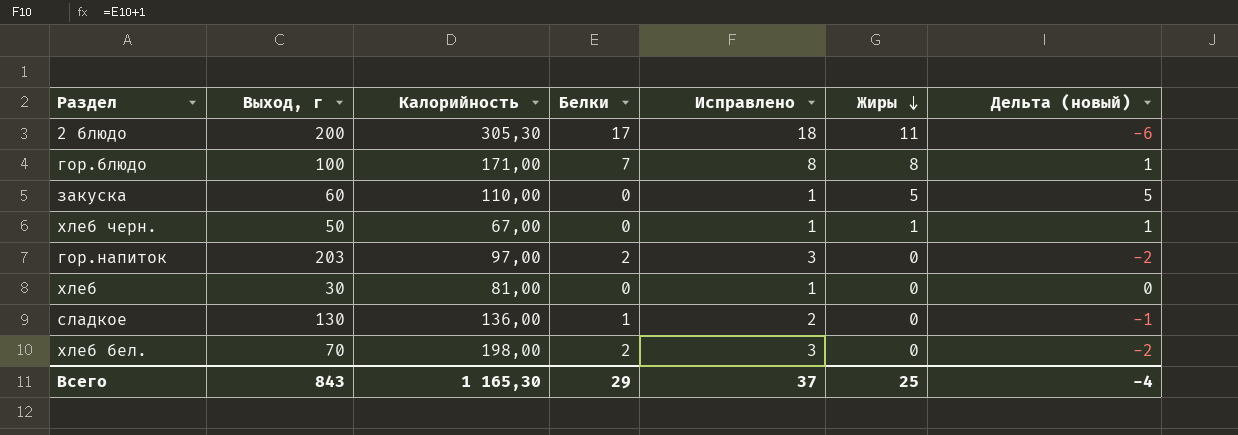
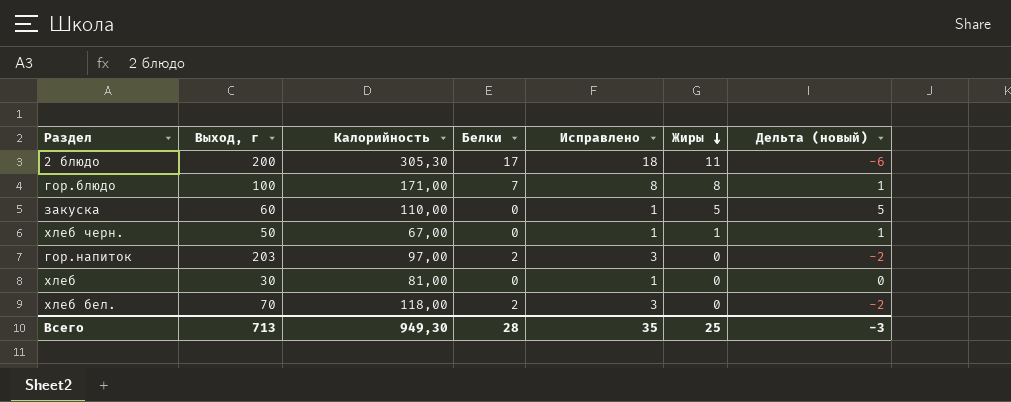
row сладкое: 130 | 136,00 | 1 | 2 | 0 | -1 -> none
хлеб бел. | Калорийность: 198,00 -> 118,00
Всего | Выход, г: 843 -> 713
Всего | Калорийность: 1 165,30 -> 949,30
Всего | Белки: 29 -> 28
Всего | Исправлено: 37 -> 35
Всего | Дельта (новый): -4 -> -3

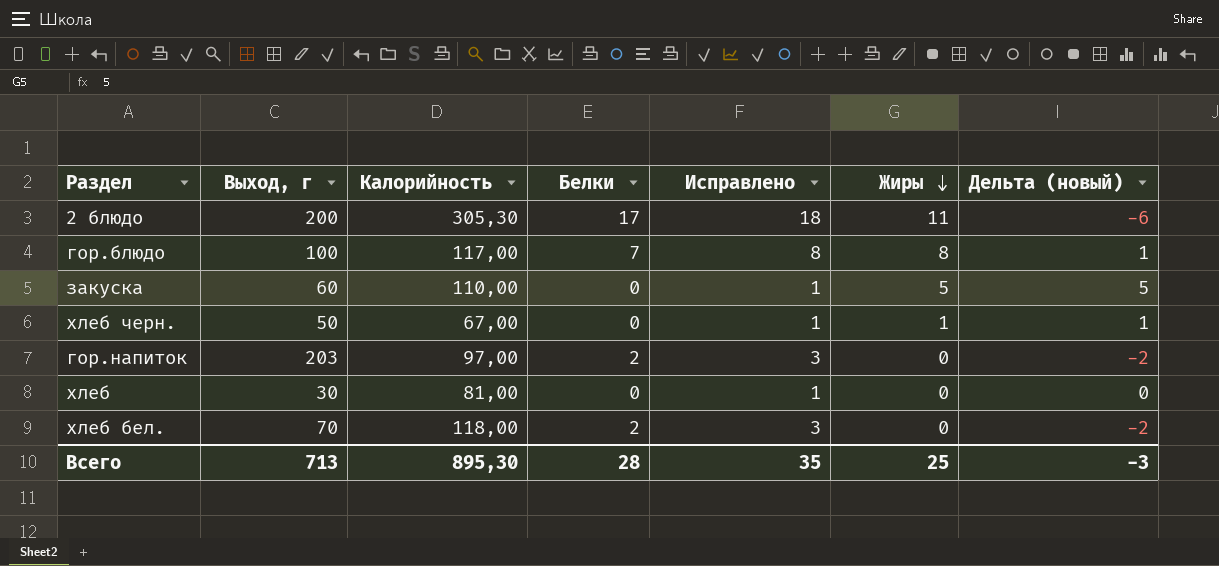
гор.блюдо | Калорийность: 171,00 -> 117,00
Всего | Калорийность: 949,30 -> 895,30

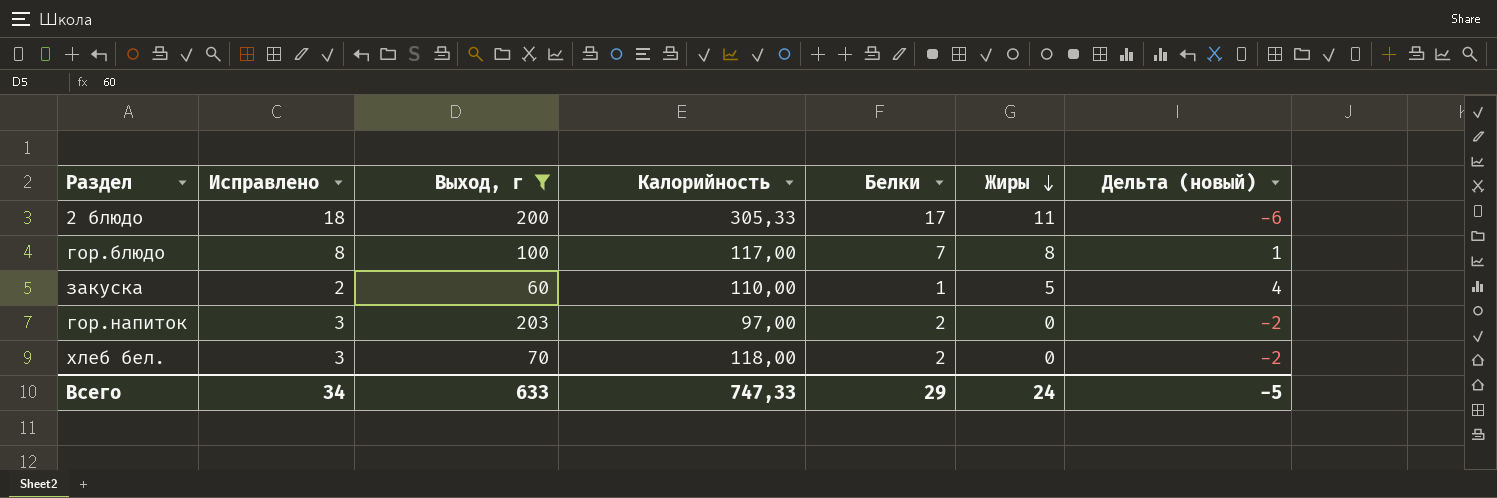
filter: none -> Выход, г >= 60
column Исправлено | position: 5 -> 2
2 блюдо | Калорийность: 305,30 -> 305,33
закуска | Исправлено: 1 -> 2
закуска | Белки: 0 -> 1
закуска | Дельта (новый): 5 -> 4
Всего | Исправлено: 35 -> 34
Всего | Выход, г: 713 -> 633
Всего | Калорийность: 895,30 -> 747,33
Всего | Белки: 28 -> 29
Всего | Жиры: 25 -> 24
Всего | Дельта (новый): -3 -> -5

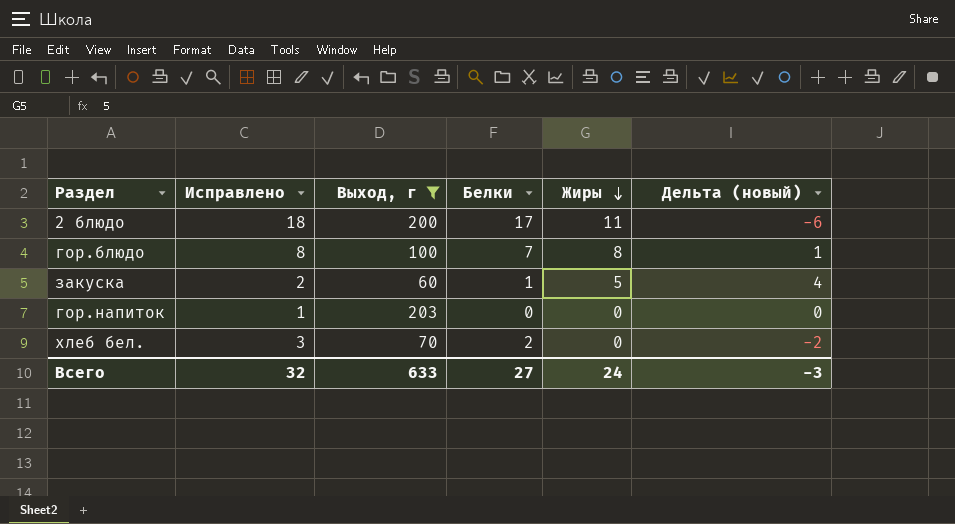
column Калорийность | position: 4 -> none
гор.напиток | Исправлено: 3 -> 1
гор.напиток | Белки: 2 -> 0
гор.напиток | Дельта (новый): -2 -> 0
Всего | Исправлено: 34 -> 32
Всего | Белки: 29 -> 27
Всего | Дельта (новый): -5 -> -3

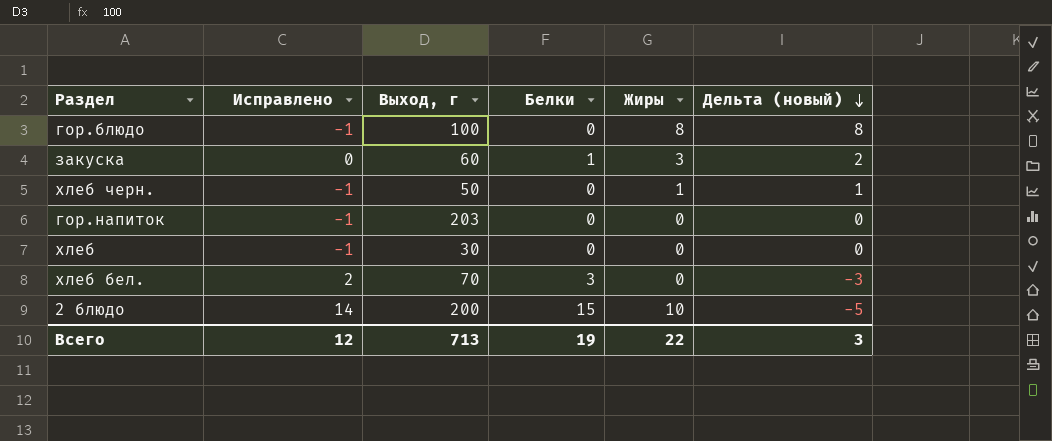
filter: Выход, г >= 60 -> none
row order: Жиры descending -> Дельта (новый) descending
column Исправлено | formula: [Белки] + 1 -> [Белки] - 1
гор.блюдо | Белки: 7 -> 0
гор.блюдо | Дельта (новый): 1 -> 8
закуска | Жиры: 5 -> 3
закуска | Дельта (новый): 4 -> 2
хлеб бел. | Белки: 2 -> 3
хлеб бел. | Дельта (новый): -2 -> -3
2 блюдо | Белки: 17 -> 15
2 блюдо | Жиры: 11 -> 10
2 блюдо | Дельта (новый): -6 -> -5
Всего | Исправлено: 32 -> 12
Всего | Выход, г: 633 -> 713
Всего | Белки: 27 -> 19
Всего | Жиры: 24 -> 22
Всего | Дельта (новый): -3 -> 3

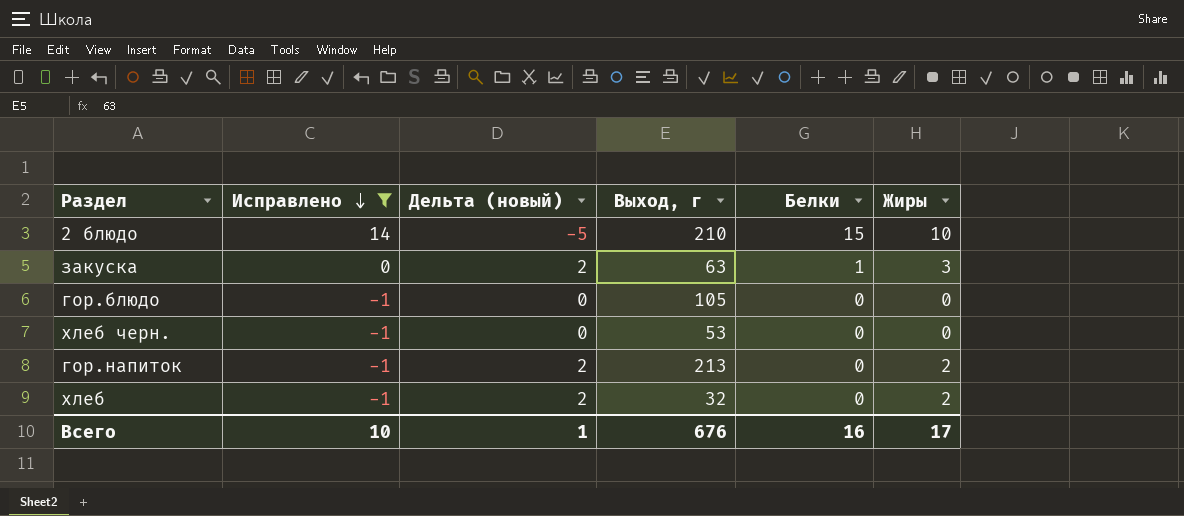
filter: none -> Исправлено != 2
row order: Дельта (новый) descending -> Исправлено descending
column Дельта (новый) | position: 6 -> 3
2 блюдо | Выход, г: 200 -> 210
закуска | Выход, г: 60 -> 63
гор.блюдо | Дельта (новый): 8 -> 0
гор.блюдо | Выход, г: 100 -> 105
гор.блюдо | Жиры: 8 -> 0
хлеб черн. | Дельта (новый): 1 -> 0
хлеб черн. | Выход, г: 50 -> 53
хлеб черн. | Жиры: 1 -> 0
гор.напиток | Дельта (новый): 0 -> 2
гор.напиток | Выход, г: 203 -> 213
гор.напиток | Жиры: 0 -> 2
хлеб | Дельта (новый): 0 -> 2
хлеб | Выход, г: 30 -> 32
хлеб | Жиры: 0 -> 2
Всего | Исправлено: 12 -> 10
Всего | Дельта (новый): 3 -> 1
Всего | Выход, г: 713 -> 676
Всего | Белки: 19 -> 16
Всего | Жиры: 22 -> 17

